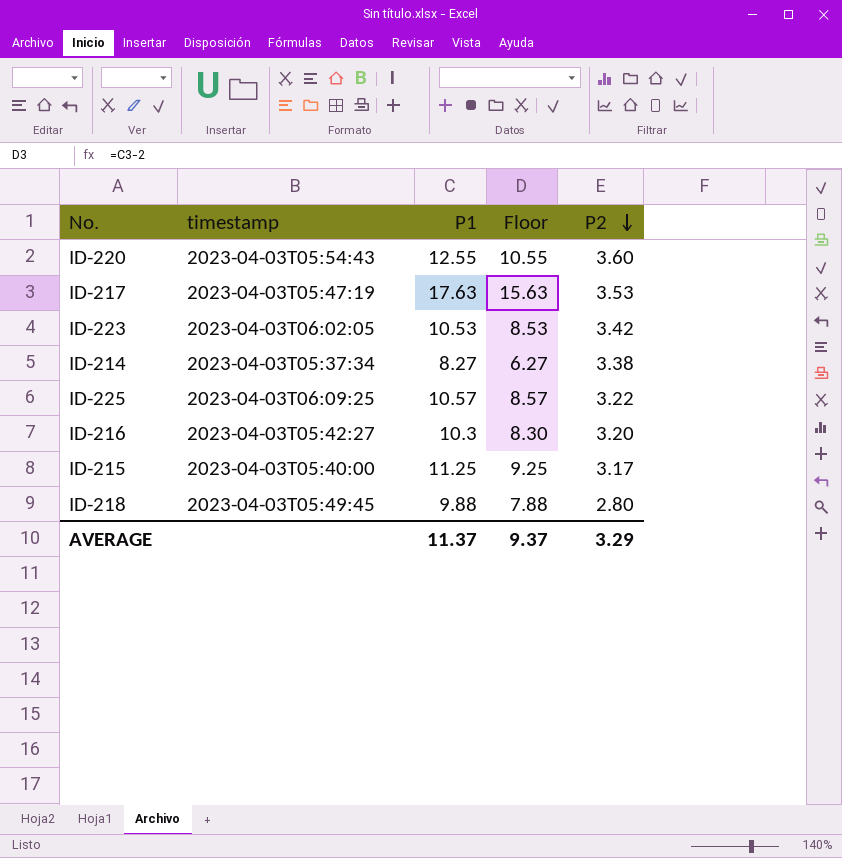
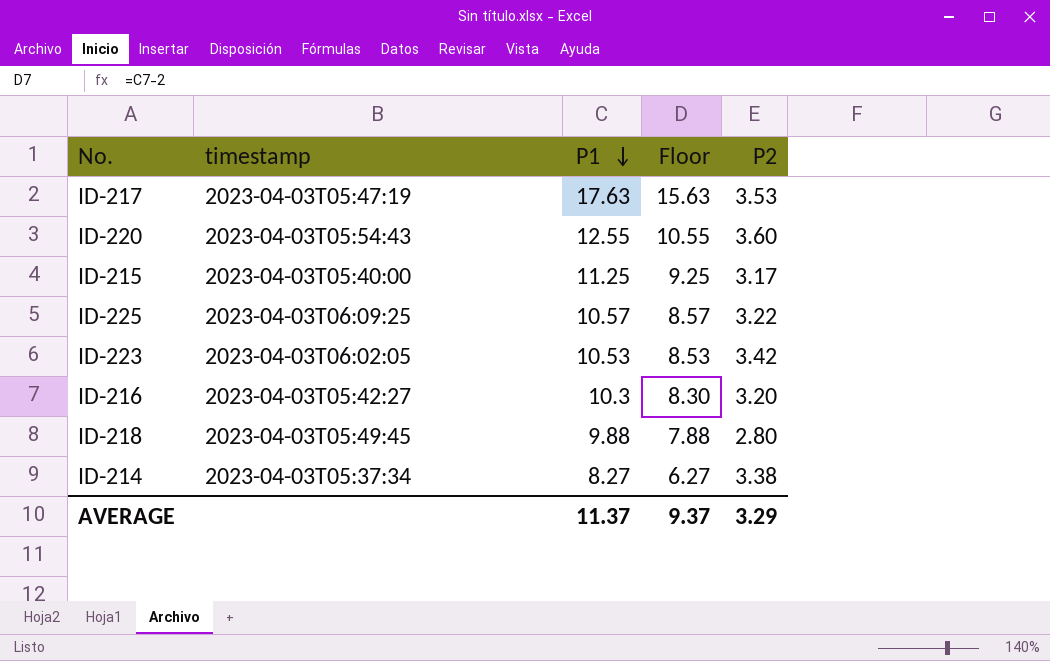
row order: P2 descending -> P1 descending

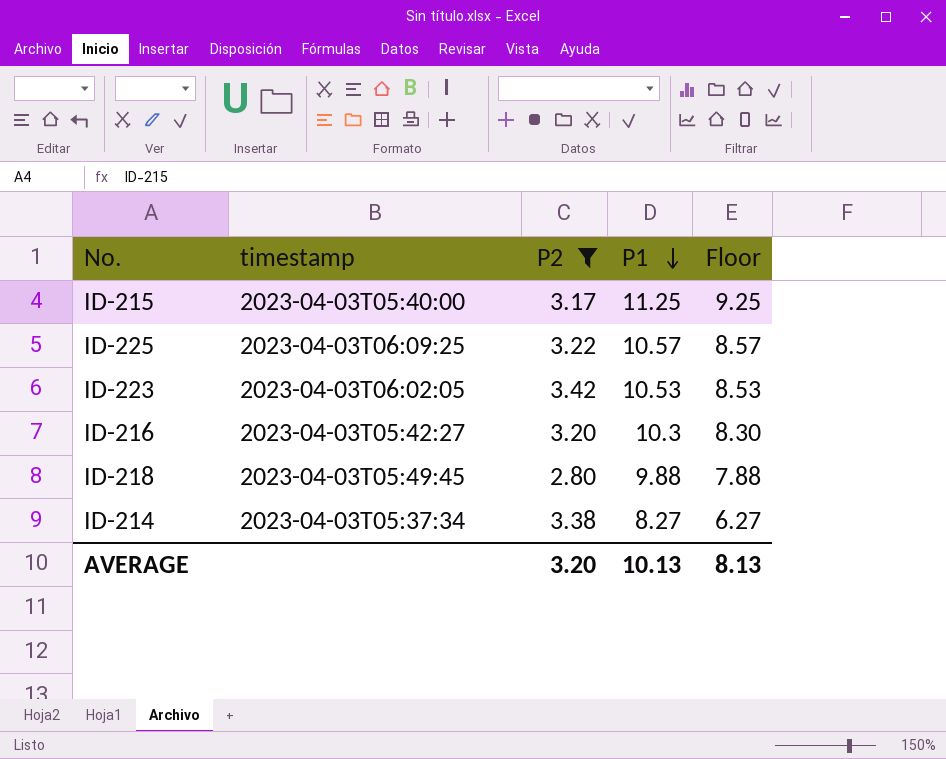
filter: none -> P2 <= 3.42
column P2 | position: 5 -> 3
AVERAGE | P2: 3.29 -> 3.20
AVERAGE | P1: 11.37 -> 10.13
AVERAGE | Floor: 9.37 -> 8.13

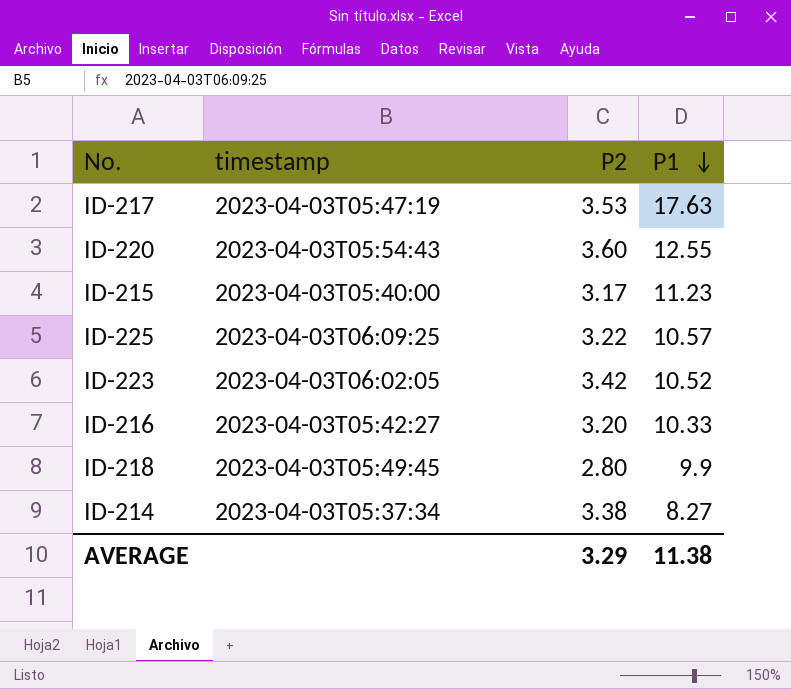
filter: P2 <= 3.42 -> none
column Floor | formula: [P1] - 2 -> none
ID-215 | P1: 11.25 -> 11.23
ID-223 | P1: 10.53 -> 10.52
ID-216 | P1: 10.3 -> 10.33
ID-218 | P1: 9.88 -> 9.9
AVERAGE | P2: 3.20 -> 3.29
AVERAGE | P1: 10.13 -> 11.38

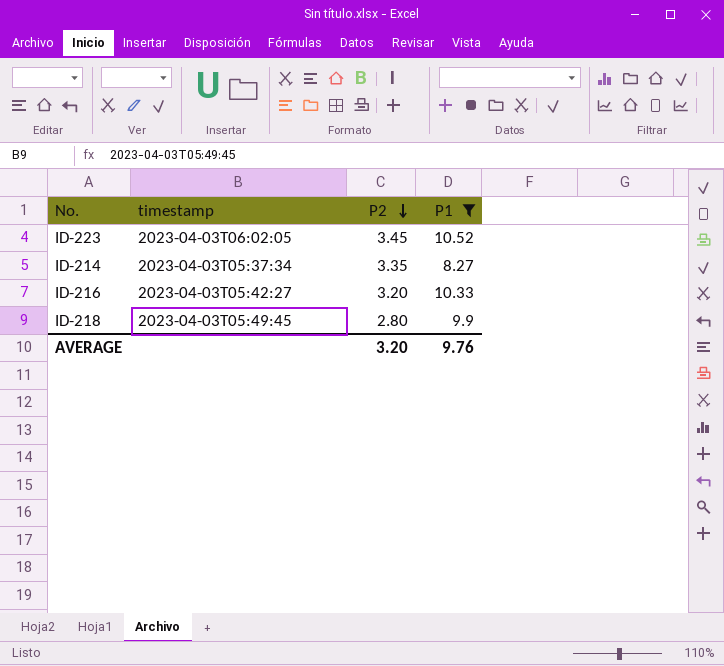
filter: none -> P1 <= 10.52
row order: P1 descending -> P2 descending
ID-223 | P2: 3.42 -> 3.45
ID-214 | P2: 3.38 -> 3.35
AVERAGE | P2: 3.29 -> 3.20
AVERAGE | P1: 11.38 -> 9.76

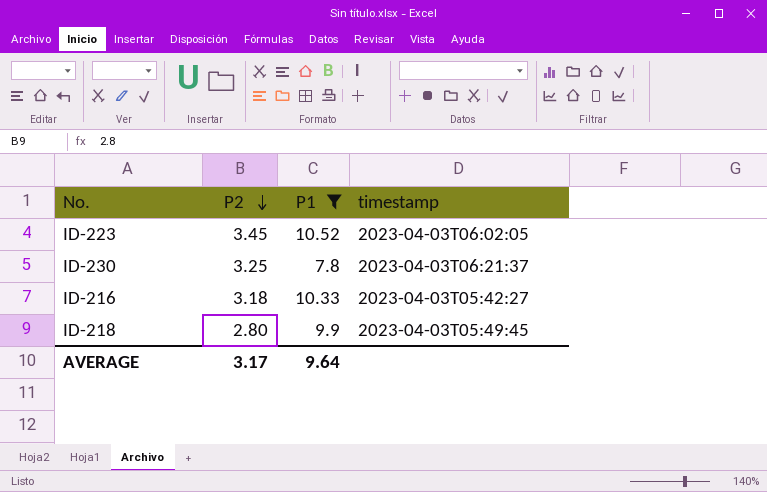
column timestamp | position: 2 -> 4
row ID-214: 2023-04-03T05:37:34 | 3.35 | 8.27 -> none
row ID-230: none -> 3.25 | 7.8 | 2023-04-03T06:21:37
ID-216 | P2: 3.20 -> 3.18
AVERAGE | P2: 3.20 -> 3.17
AVERAGE | P1: 9.76 -> 9.64

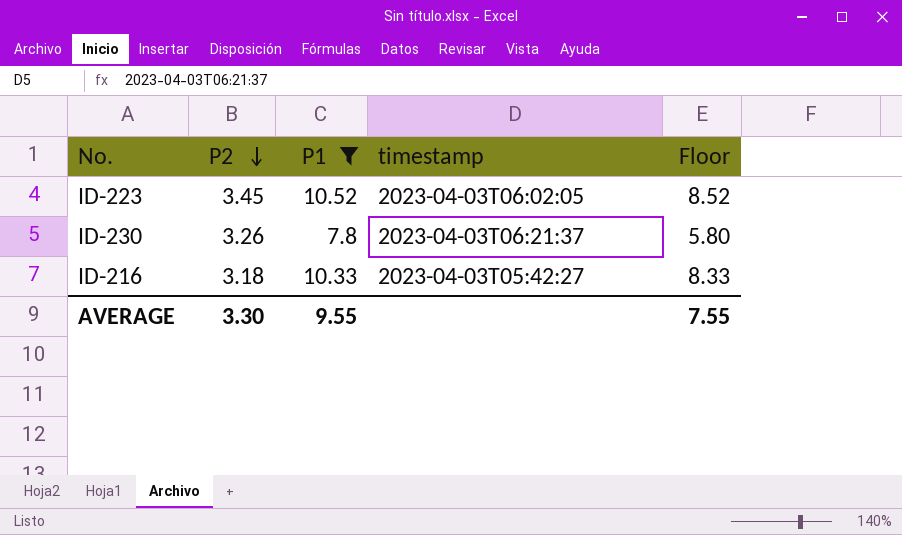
column Floor | formula: none -> [P1] - 2
row ID-218: 2.80 | 9.9 | 2023-04-03T05:49:45 -> none
ID-230 | P2: 3.25 -> 3.26
AVERAGE | P2: 3.17 -> 3.30
AVERAGE | P1: 9.64 -> 9.55

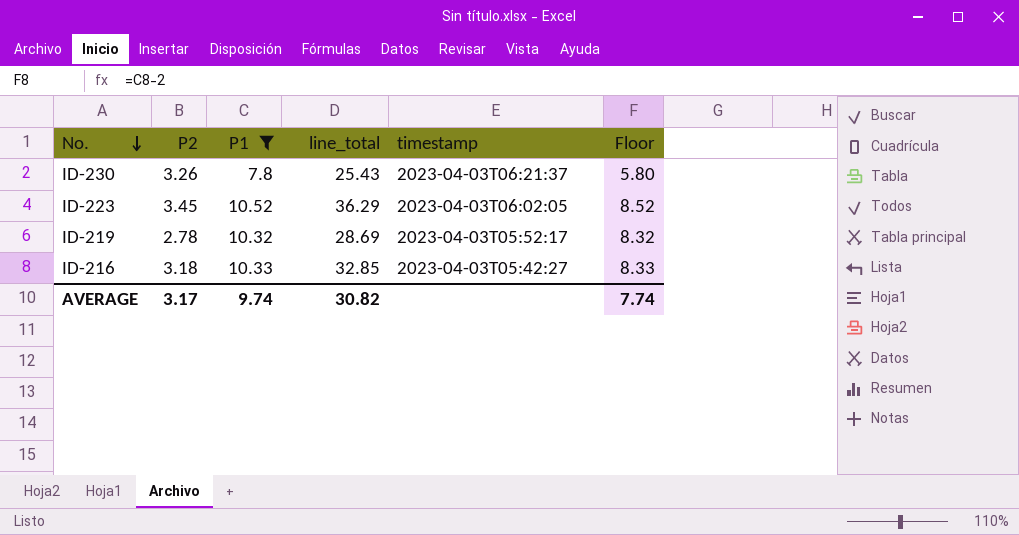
row order: P2 descending -> No. descending
column line_total | formula: none -> [P2] * [P1]
row ID-219: none -> 2.78 | 10.32 | 28.69 | 2023-04-03T05:52:17 | 8.32
AVERAGE | P2: 3.30 -> 3.17
AVERAGE | P1: 9.55 -> 9.74
AVERAGE | Floor: 7.55 -> 7.74

